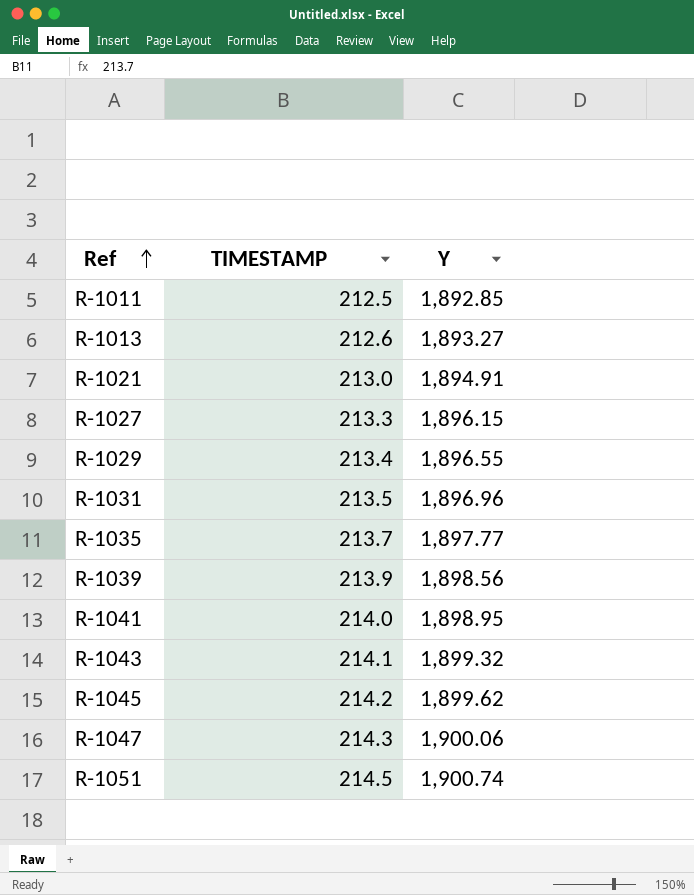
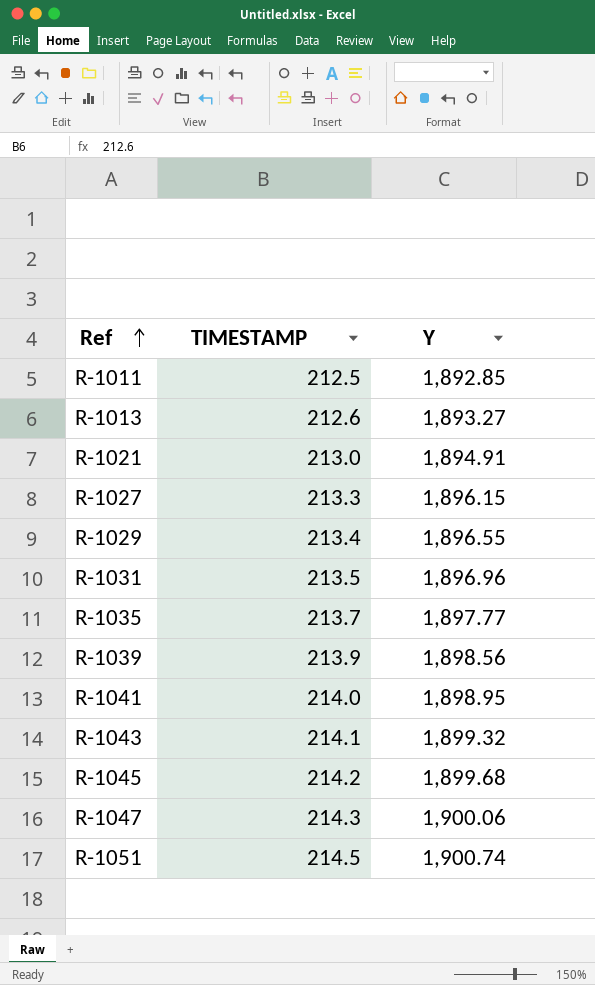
R-1045 | Y: 1,899.62 -> 1,899.68

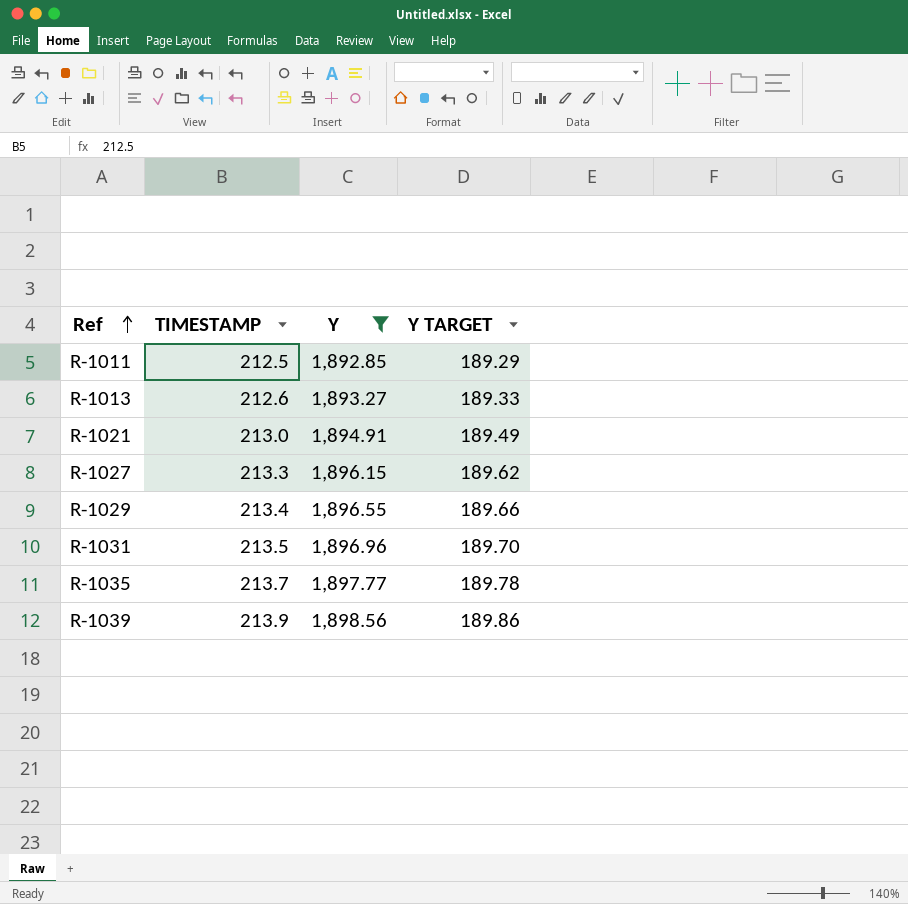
filter: none -> Y <= 1,898.56
column Y TARGET | formula: none -> [Y] * 0.1

